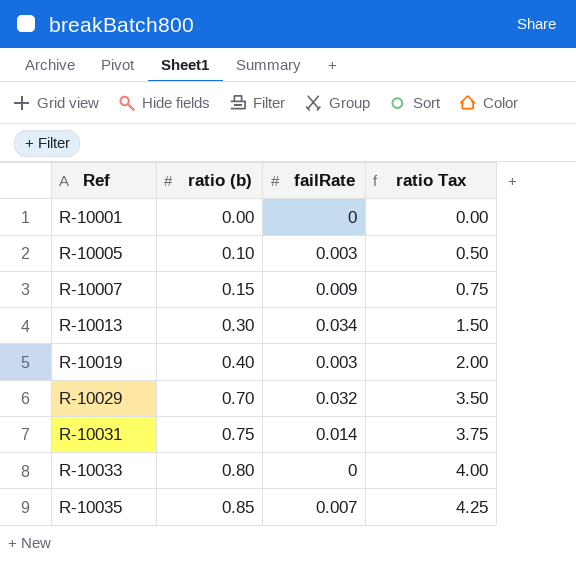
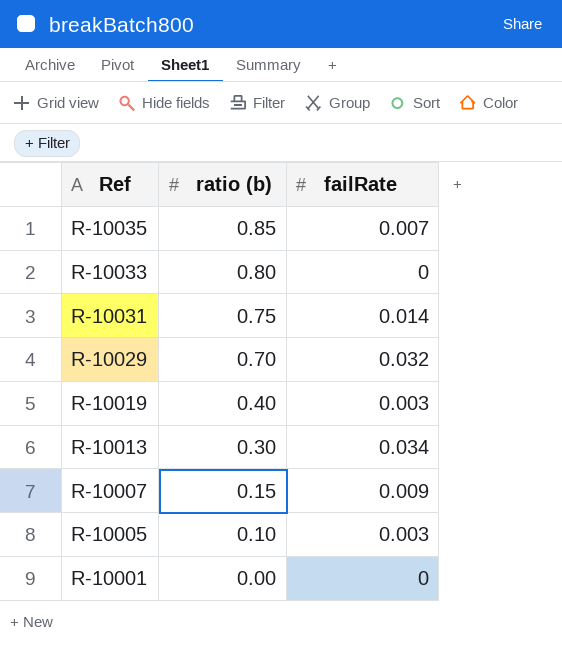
row order: Ref ascending -> Ref descending
column ratio Tax | formula: [ratio (b)] * 5 -> none

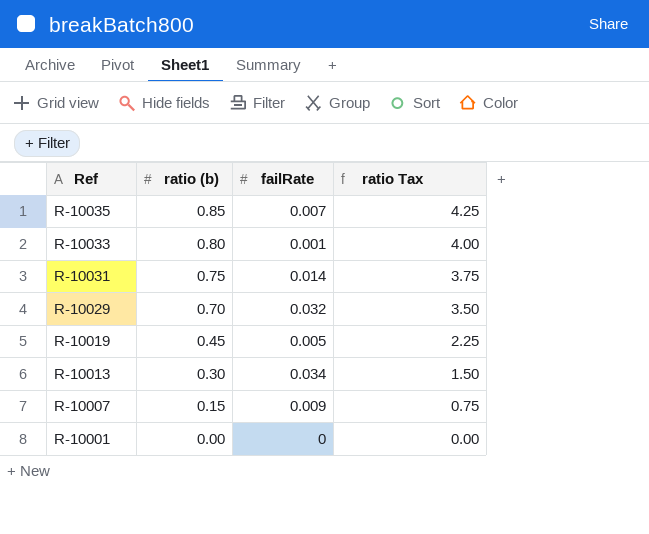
column ratio Tax | formula: none -> [ratio (b)] * 5
row R-10005: 0.10 | 0.003 -> none
R-10033 | failRate: 0 -> 0.001
R-10019 | ratio (b): 0.40 -> 0.45
R-10019 | failRate: 0.003 -> 0.005

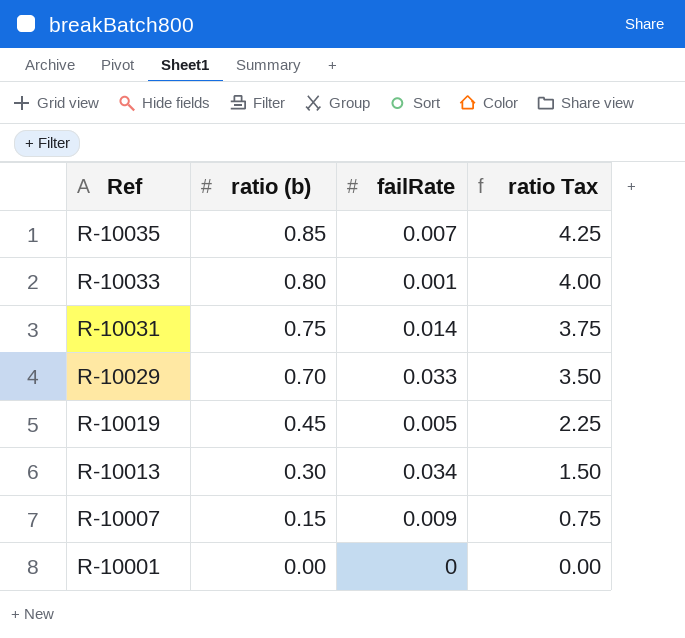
R-10029 | failRate: 0.032 -> 0.033

